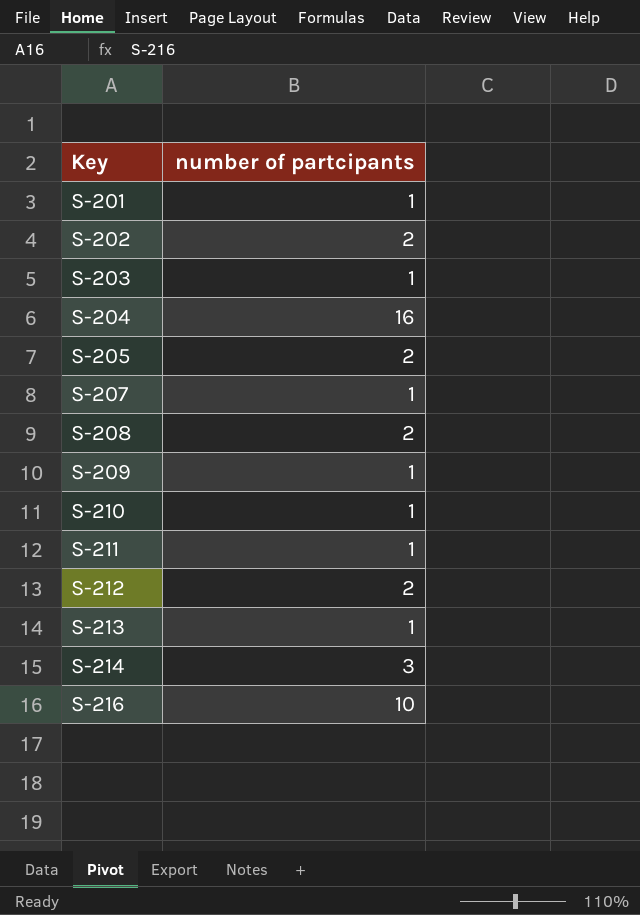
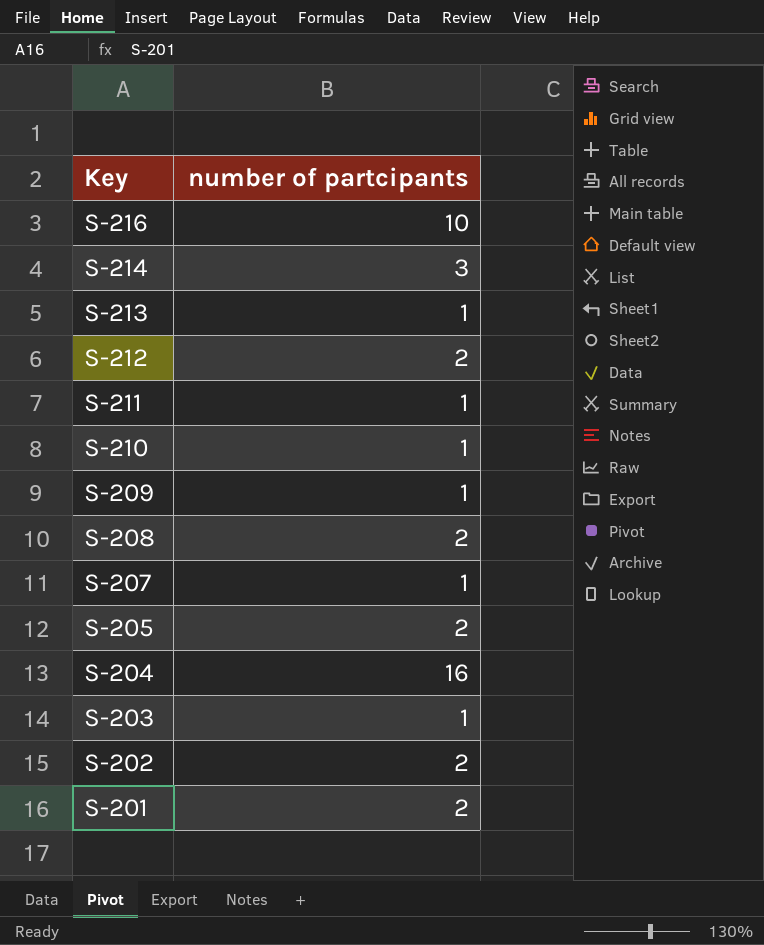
row order: Key ascending -> Key descending
S-201 | number of partcipants: 1 -> 2

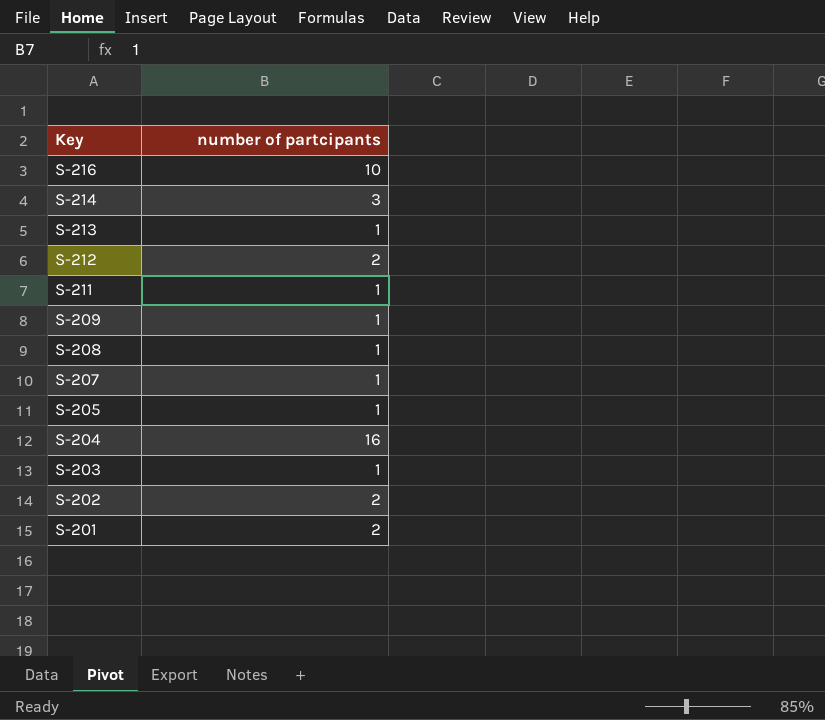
row S-210: 1 -> none
S-208 | number of partcipants: 2 -> 1
S-205 | number of partcipants: 2 -> 1

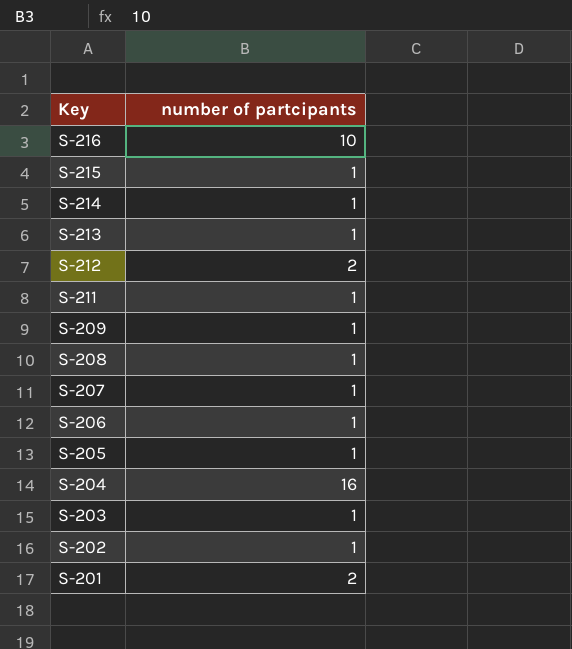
row S-215: none -> 1
S-214 | number of partcipants: 3 -> 1
row S-206: none -> 1
S-202 | number of partcipants: 2 -> 1

